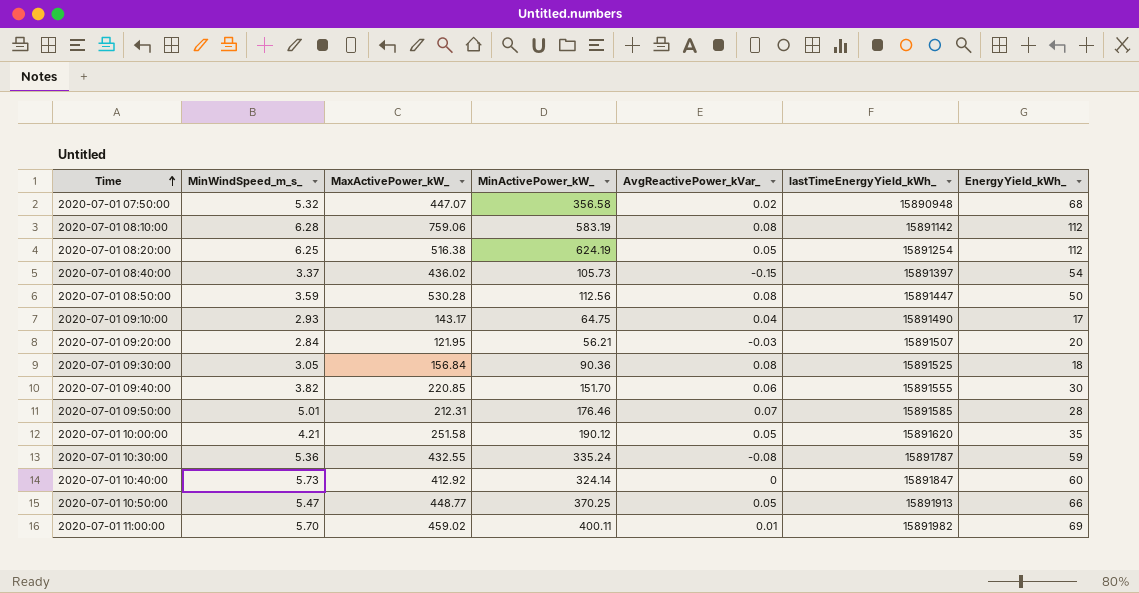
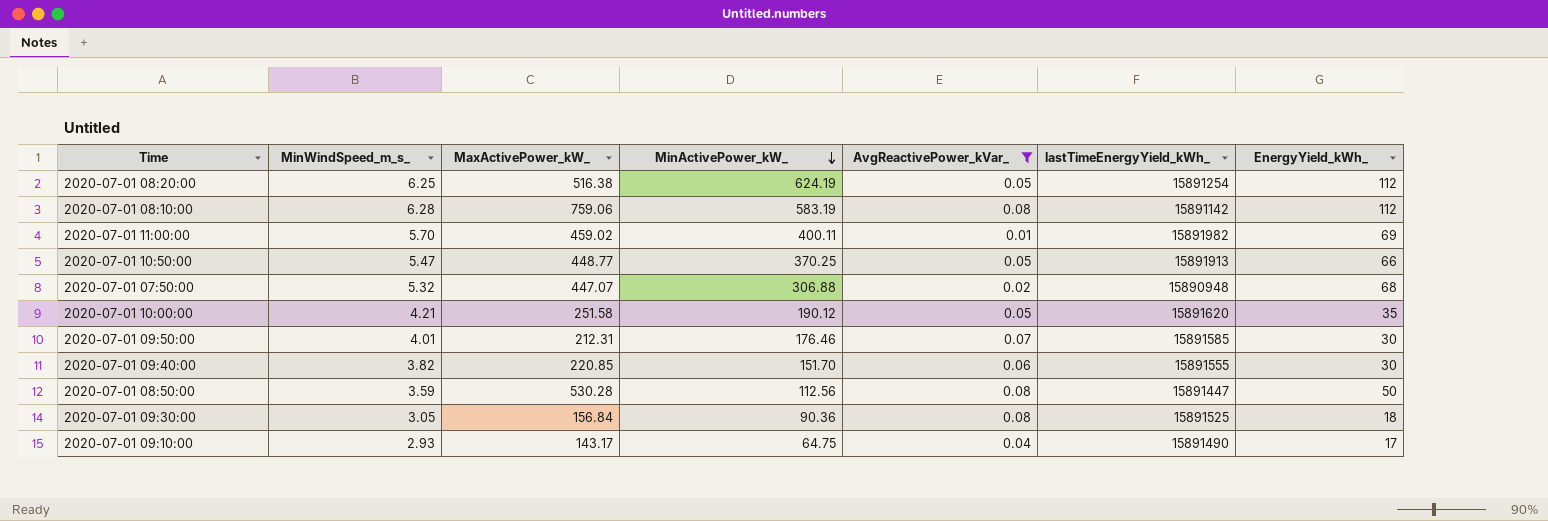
filter: none -> AvgReactivePower_kVar_ >= 0.01
row order: Time ascending -> MinActivePower_kW_ descending
2020-07-01 07:50:00 | MinActivePower_kW_: 356.58 -> 306.88
2020-07-01 09:50:00 | MinWindSpeed_m_s_: 5.01 -> 4.01
2020-07-01 09:50:00 | EnergyYield_kWh_: 28 -> 30

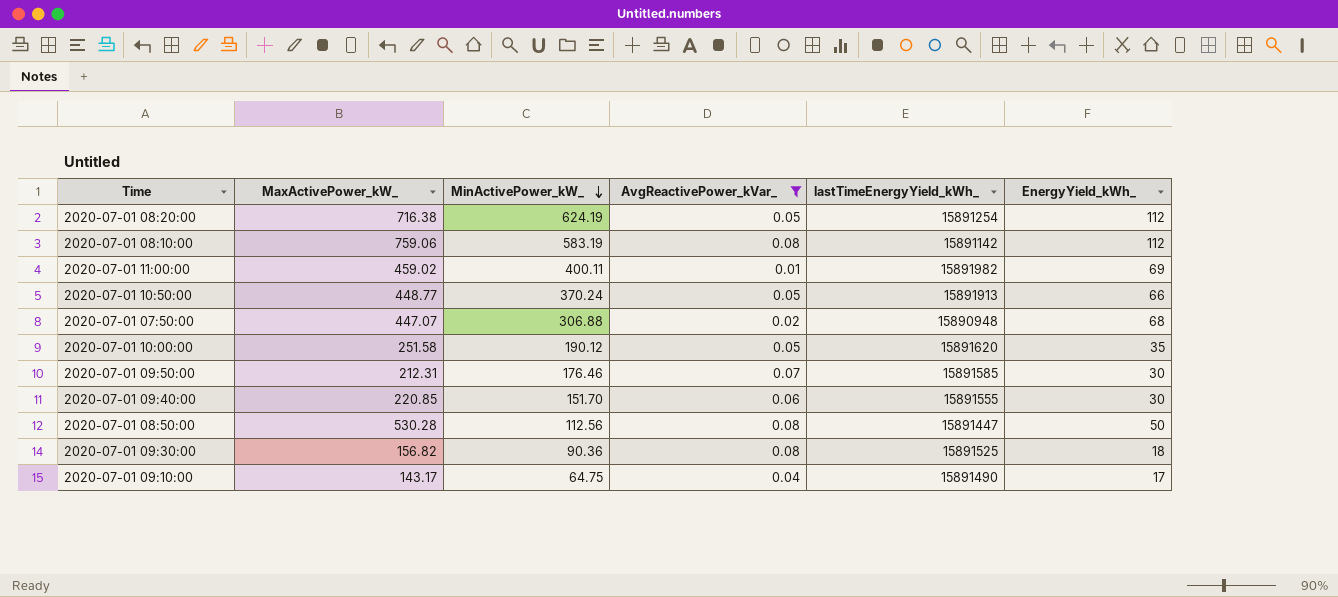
column MinWindSpeed_m_s_ | position: 2 -> none
2020-07-01 08:20:00 | MaxActivePower_kW_: 516.38 -> 716.38
2020-07-01 10:50:00 | MinActivePower_kW_: 370.25 -> 370.24
2020-07-01 09:30:00 | MaxActivePower_kW_: 156.84 -> 156.82

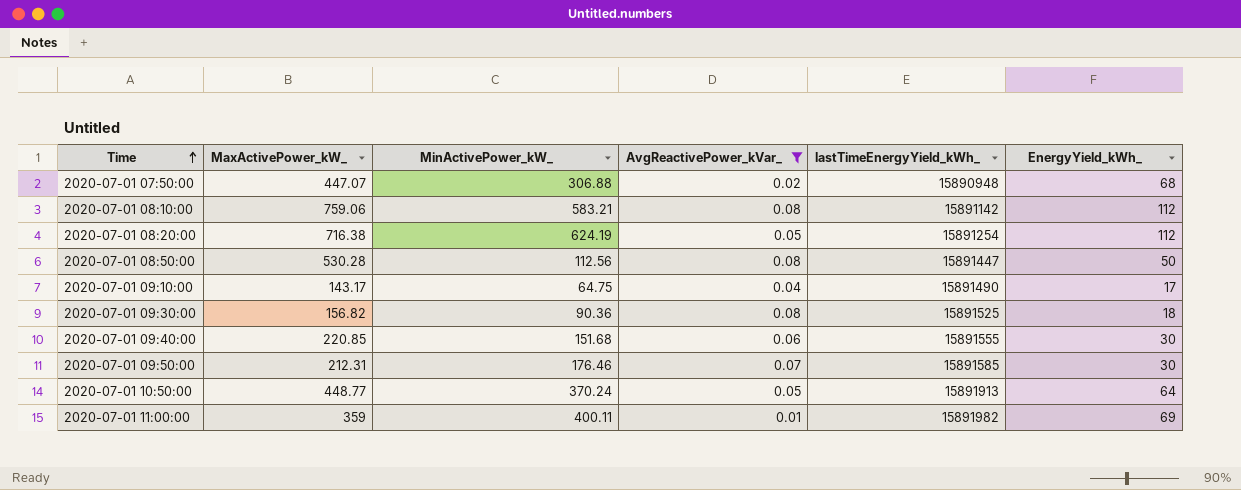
row order: MinActivePower_kW_ descending -> Time ascending
row 2020-07-01 10:00:00: 251.58 | 190.12 | 0.05 | 15891620 | 35 -> none
2020-07-01 08:10:00 | MinActivePower_kW_: 583.19 -> 583.21
2020-07-01 09:40:00 | MinActivePower_kW_: 151.70 -> 151.68
2020-07-01 10:50:00 | EnergyYield_kWh_: 66 -> 64
2020-07-01 11:00:00 | MaxActivePower_kW_: 459.02 -> 359

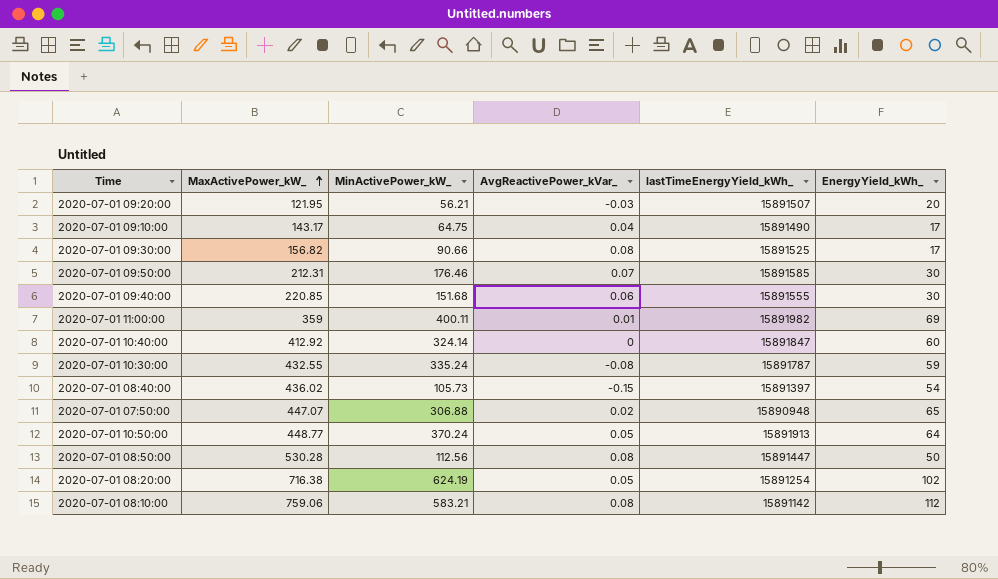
filter: AvgReactivePower_kVar_ >= 0.01 -> none
row order: Time ascending -> MaxActivePower_kW_ ascending
2020-07-01 09:30:00 | MinActivePower_kW_: 90.36 -> 90.66
2020-07-01 09:30:00 | EnergyYield_kWh_: 18 -> 17
2020-07-01 07:50:00 | EnergyYield_kWh_: 68 -> 65
2020-07-01 08:20:00 | EnergyYield_kWh_: 112 -> 102

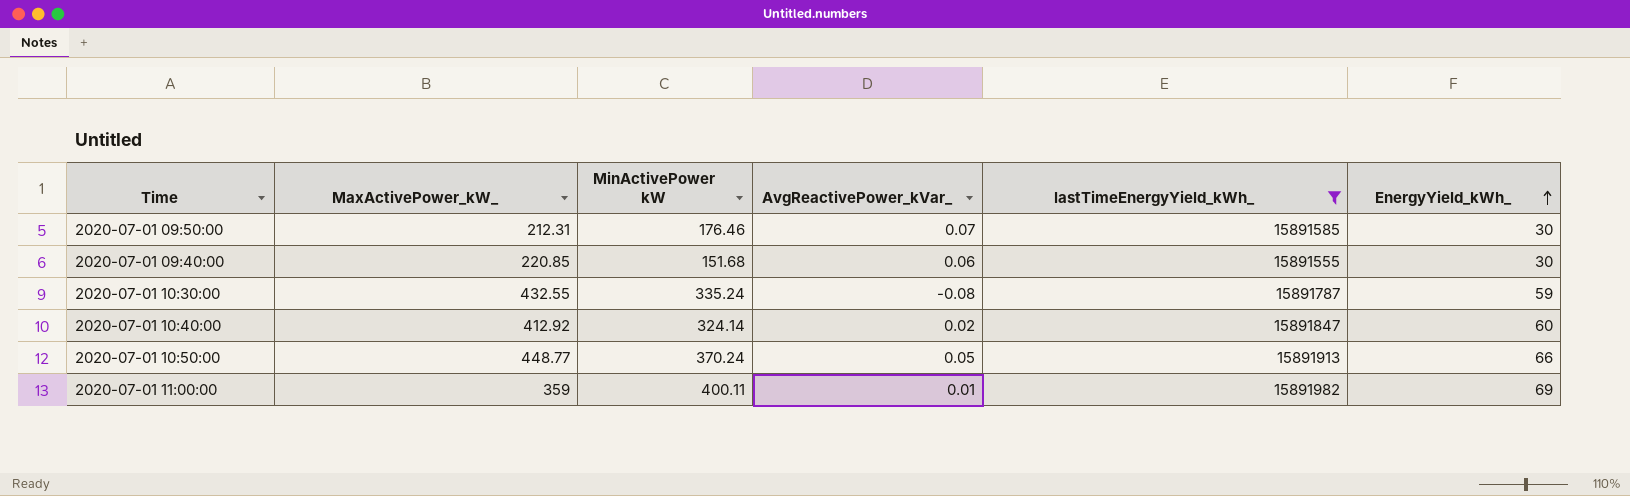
filter: none -> lastTimeEnergyYield_kWh_ >= 15891555
row order: MaxActivePower_kW_ ascending -> EnergyYield_kWh_ ascending
column name: MinActivePower_kW_ -> MinActivePower kW
2020-07-01 10:40:00 | AvgReactivePower_kVar_: 0 -> 0.02
2020-07-01 10:50:00 | EnergyYield_kWh_: 64 -> 66

